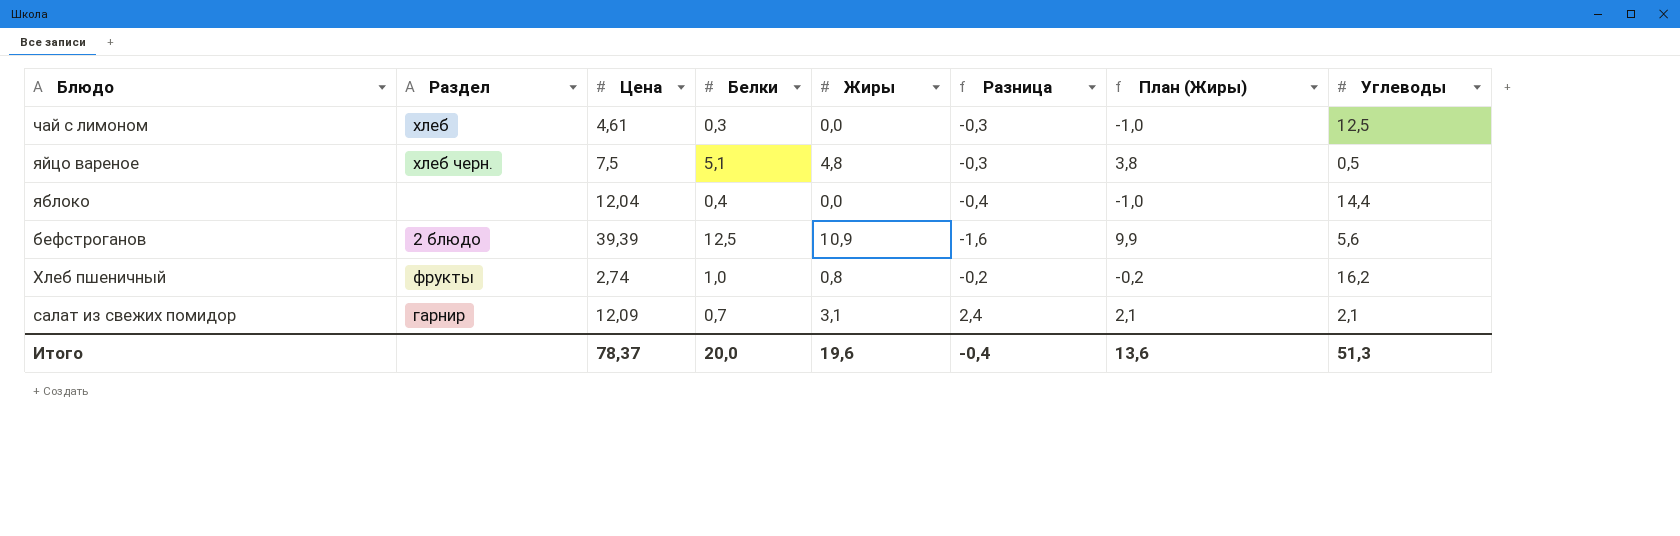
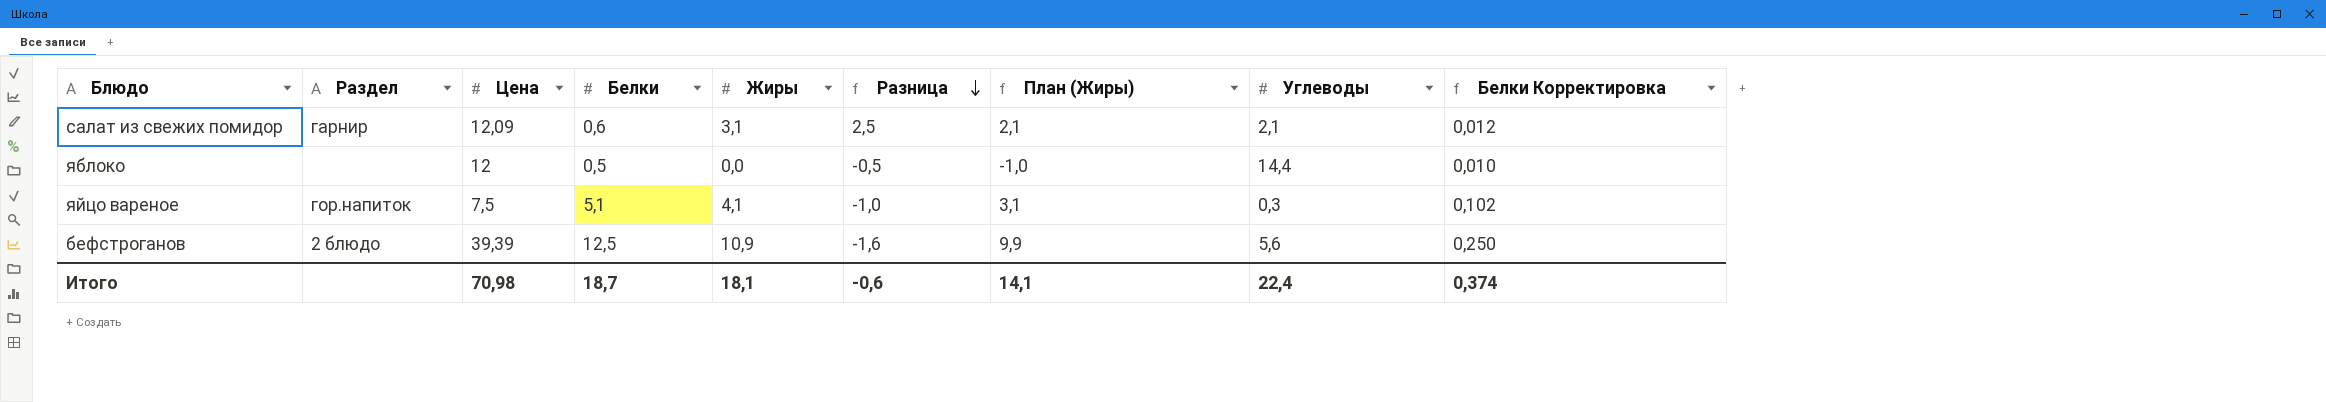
row order: none -> Разница descending
column Белки Корректировка | formula: none -> [Белки] * 0,02
row чай с лимоном: хлеб | 4,61 | 0,3 | 0,0 | -0,3 | -1,0 | 12,5 -> none
row Хлеб пшеничный: фрукты | 2,74 | 1,0 | 0,8 | -0,2 | -0,2 | 16,2 -> none
салат из свежих помидор | Белки: 0,7 -> 0,6
салат из свежих помидор | Разница: 2,4 -> 2,5
яблоко | Цена: 12,04 -> 12
яблоко | Белки: 0,4 -> 0,5
яблоко | Разница: -0,4 -> -0,5
яйцо вареное | Раздел: хлеб черн. -> гор.напиток
яйцо вареное | Жиры: 4,8 -> 4,1
яйцо вареное | Разница: -0,3 -> -1,0
яйцо вареное | План (Жиры): 3,8 -> 3,1
яйцо вареное | Углеводы: 0,5 -> 0,3
Итого | Цена: 78,37 -> 70,98
Итого | Белки: 20,0 -> 18,7
Итого | Жиры: 19,6 -> 18,1
Итого | Разница: -0,4 -> -0,6
Итого | План (Жиры): 13,6 -> 14,1
Итого | Углеводы: 51,3 -> 22,4

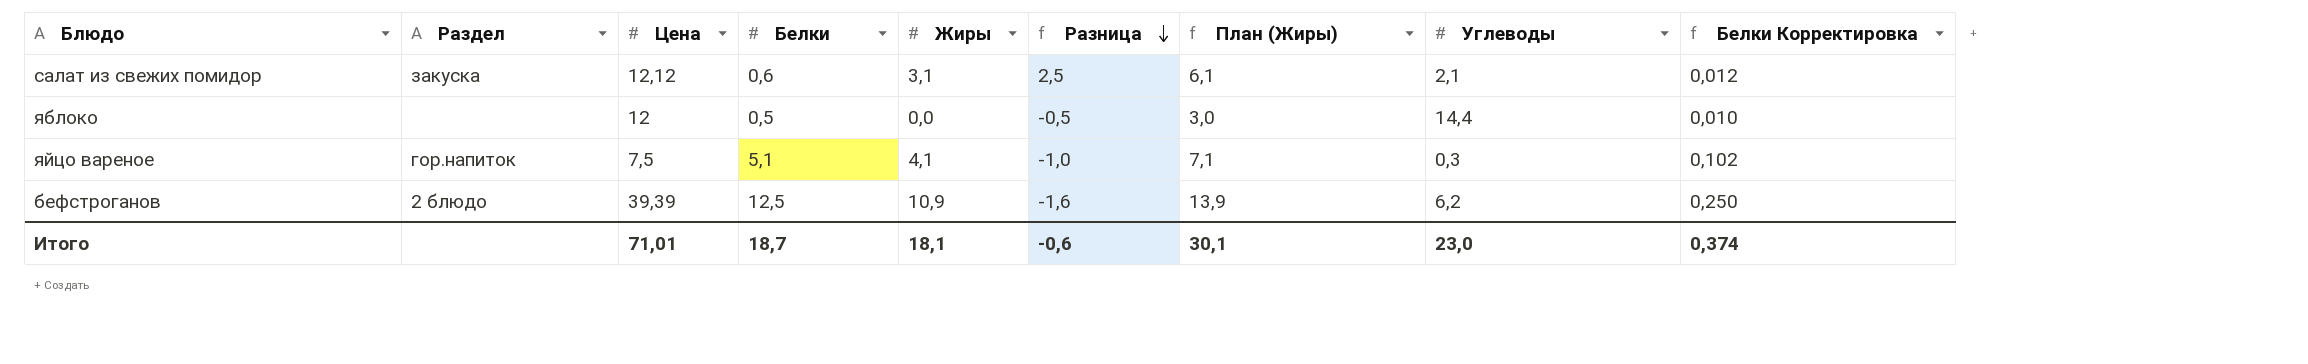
column План (Жиры) | formula: [Жиры] - 1 -> [Жиры] + 3
салат из свежих помидор | Раздел: гарнир -> закуска
салат из свежих помидор | Цена: 12,09 -> 12,12
бефстроганов | Углеводы: 5,6 -> 6,2
Итого | Цена: 70,98 -> 71,01
Итого | План (Жиры): 14,1 -> 30,1
Итого | Углеводы: 22,4 -> 23,0

